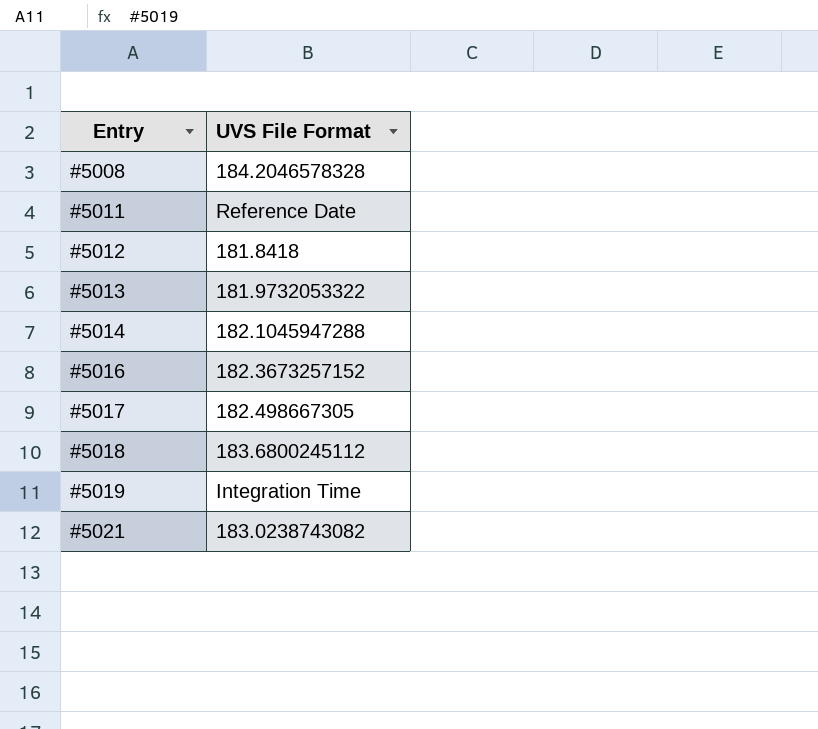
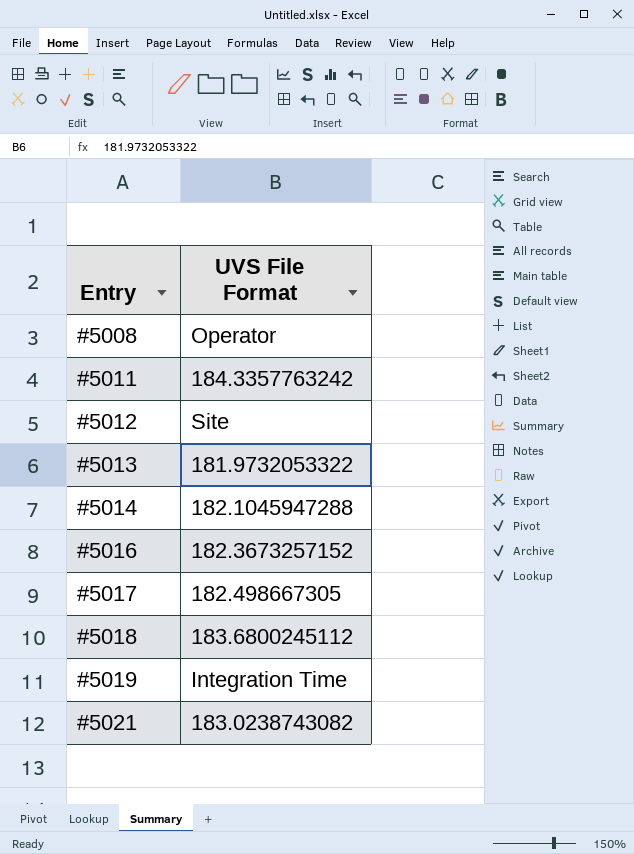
#5008 | UVS File Format: 184.2046578328 -> Operator
#5011 | UVS File Format: Reference Date -> 184.3357763242
#5012 | UVS File Format: 181.8418 -> Site

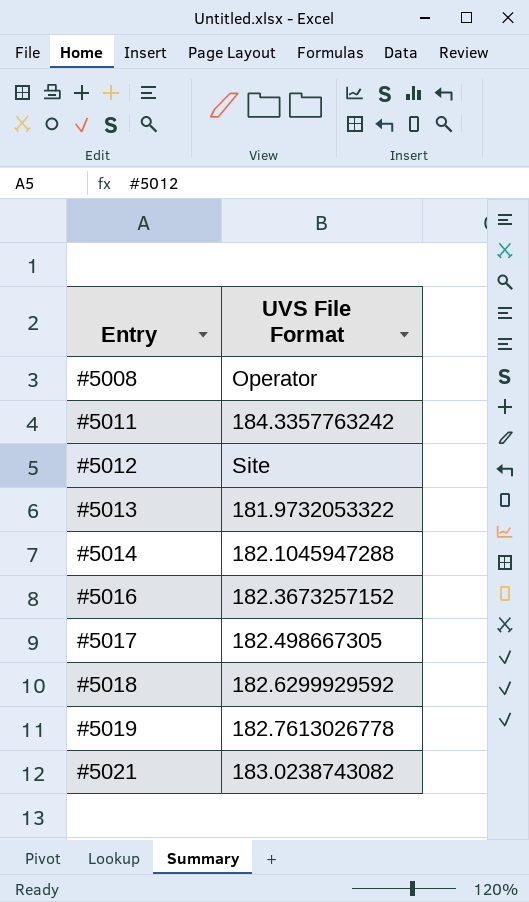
#5018 | UVS File Format: 183.6800245112 -> 182.6299929592
#5019 | UVS File Format: Integration Time -> 182.7613026778

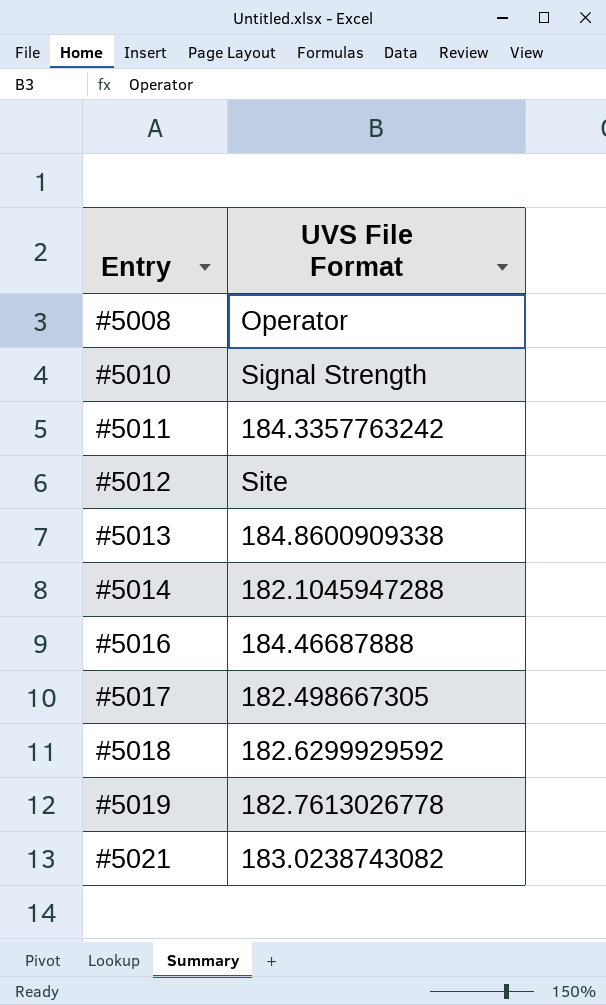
row #5010: none -> Signal Strength
#5013 | UVS File Format: 181.9732053322 -> 184.8600909338
#5016 | UVS File Format: 182.3673257152 -> 184.46687888

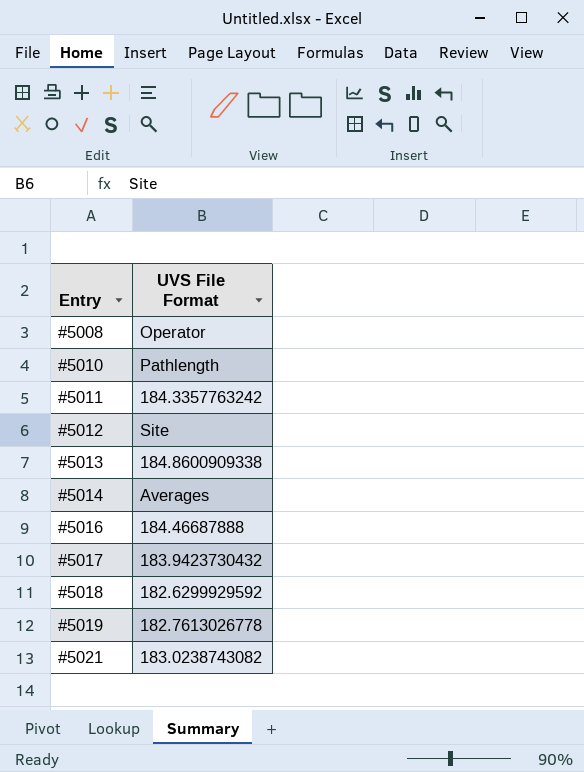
#5010 | UVS File Format: Signal Strength -> Pathlength
#5014 | UVS File Format: 182.1045947288 -> Averages
#5017 | UVS File Format: 182.498667305 -> 183.9423730432

